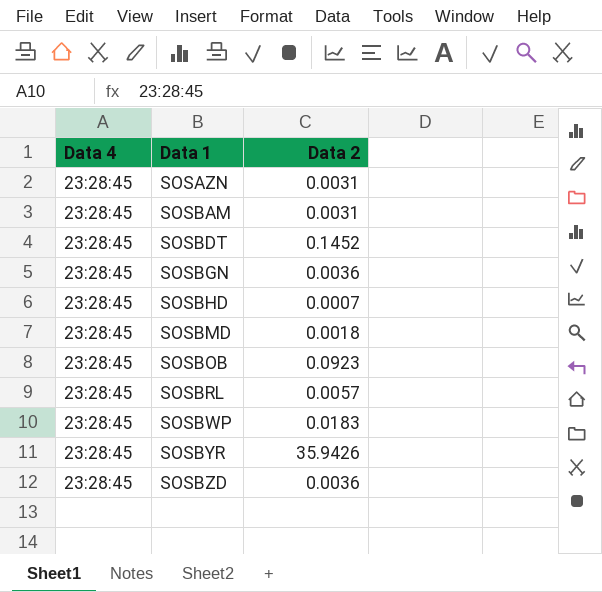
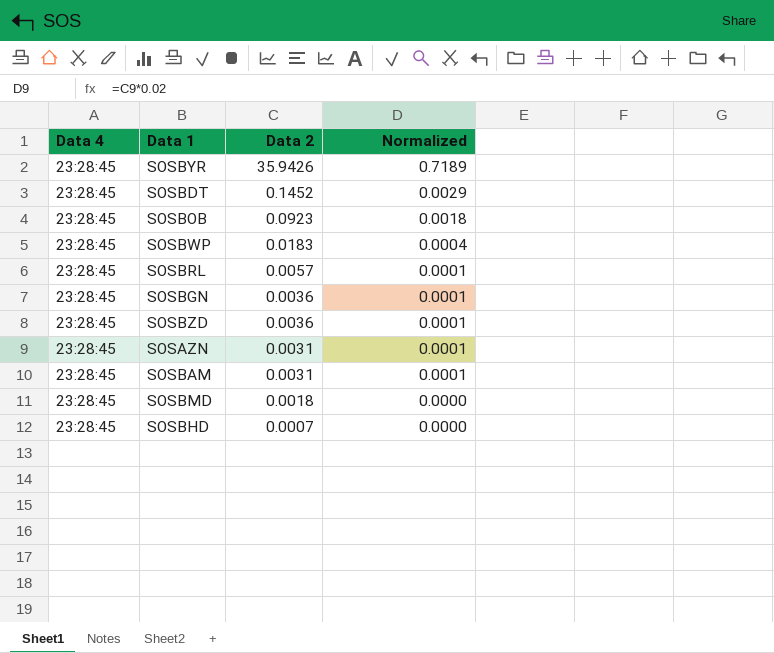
row order: Data 1 ascending -> Data 2 descending
column Normalized | formula: none -> [Data 2] * 0.02

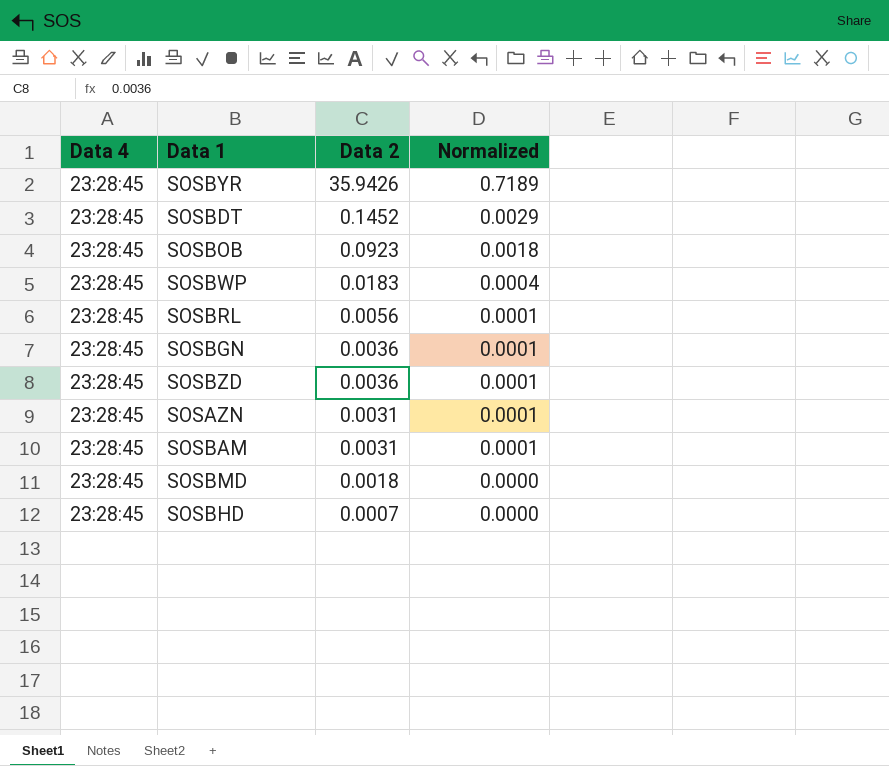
SOSBRL | Data 2: 0.0057 -> 0.0056

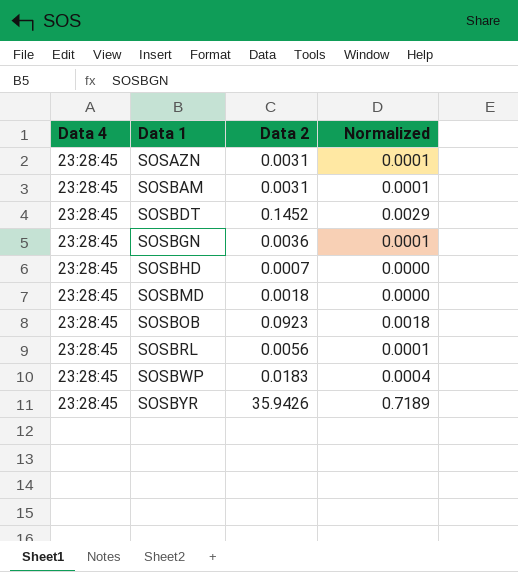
row order: Data 2 descending -> Data 1 ascending
row SOSBZD: 23:28:45 | 0.0036 | 0.0001 -> none

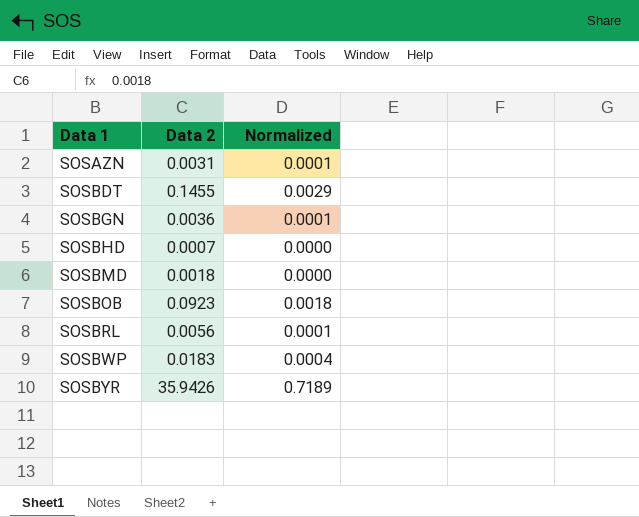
column Data 4 | position: 1 -> none
row SOSBAM: 23:28:45 | 0.0031 | 0.0001 -> none
SOSBDT | Data 2: 0.1452 -> 0.1455

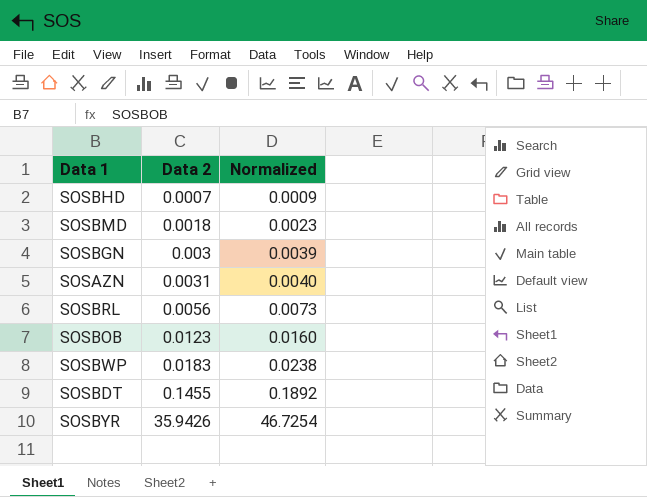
row order: Data 1 ascending -> Data 2 ascending
column Normalized | formula: [Data 2] * 0.02 -> [Data 2] * 1.3
SOSBGN | Data 2: 0.0036 -> 0.003
SOSBOB | Data 2: 0.0923 -> 0.0123

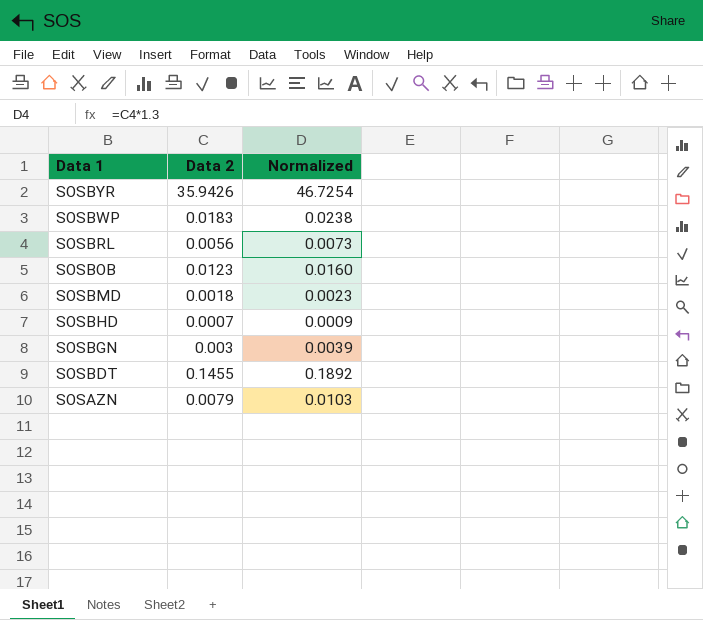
row order: Data 2 ascending -> Data 1 descending
SOSAZN | Data 2: 0.0031 -> 0.0079
SOSAZN | Normalized: 0.0040 -> 0.0103

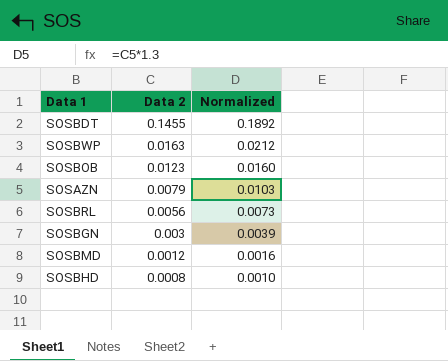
row order: Data 1 descending -> Data 2 descending
row SOSBYR: 35.9426 | 46.7254 -> none
SOSBWP | Data 2: 0.0183 -> 0.0163
SOSBWP | Normalized: 0.0238 -> 0.0212
SOSBMD | Data 2: 0.0018 -> 0.0012
SOSBMD | Normalized: 0.0023 -> 0.0016
SOSBHD | Data 2: 0.0007 -> 0.0008
SOSBHD | Normalized: 0.0009 -> 0.0010

